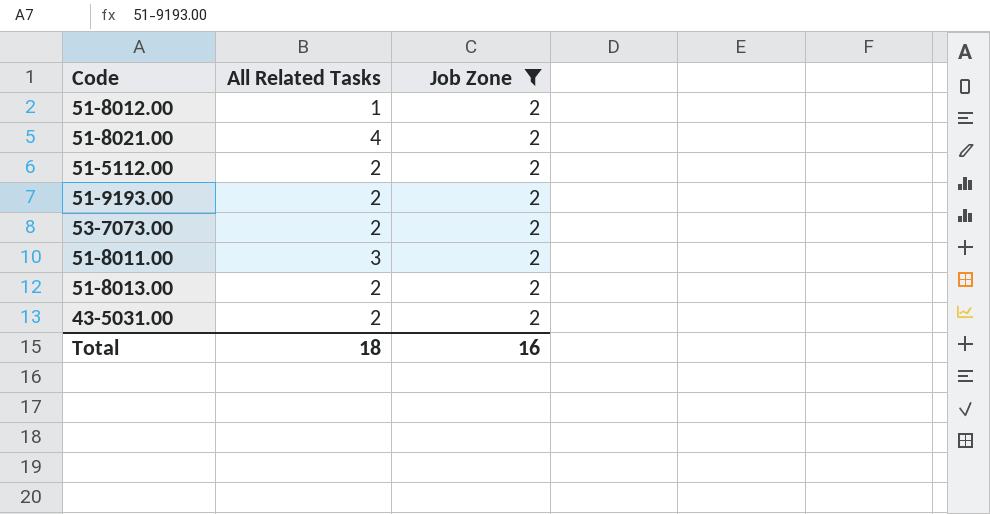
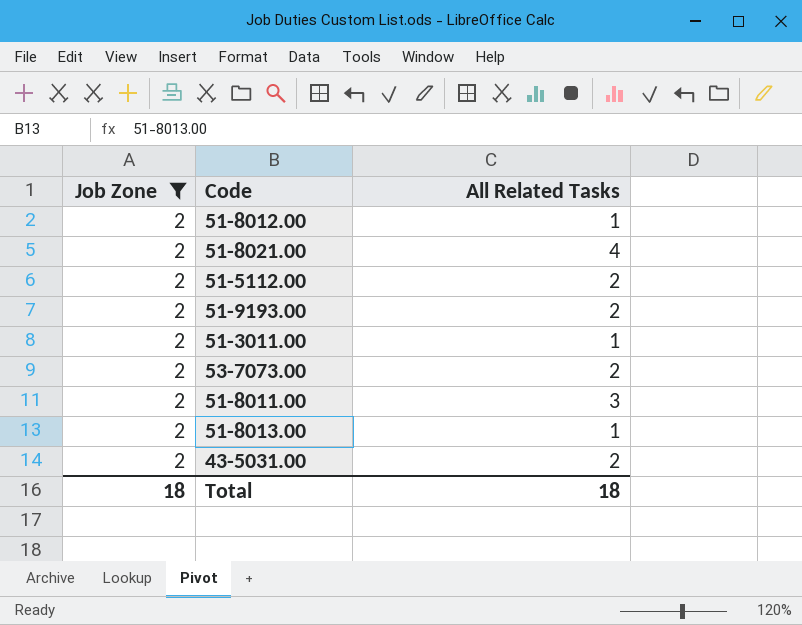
column Job Zone | position: 3 -> 1
row 51-3011.00: none -> 2 | 1
51-8013.00 | All Related Tasks: 2 -> 1
Total | Job Zone: 16 -> 18

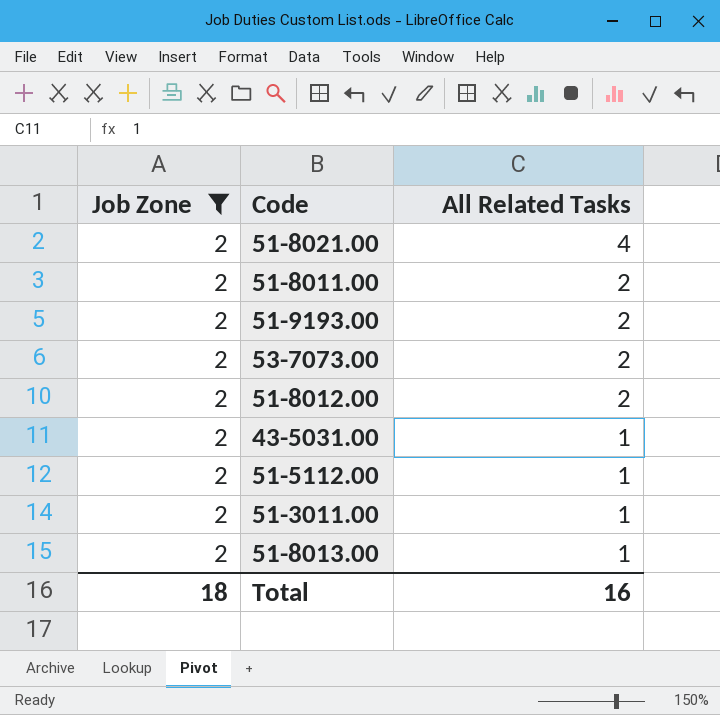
row order: none -> All Related Tasks descending
51-8011.00 | All Related Tasks: 3 -> 2
51-8012.00 | All Related Tasks: 1 -> 2
43-5031.00 | All Related Tasks: 2 -> 1
51-5112.00 | All Related Tasks: 2 -> 1
Total | All Related Tasks: 18 -> 16

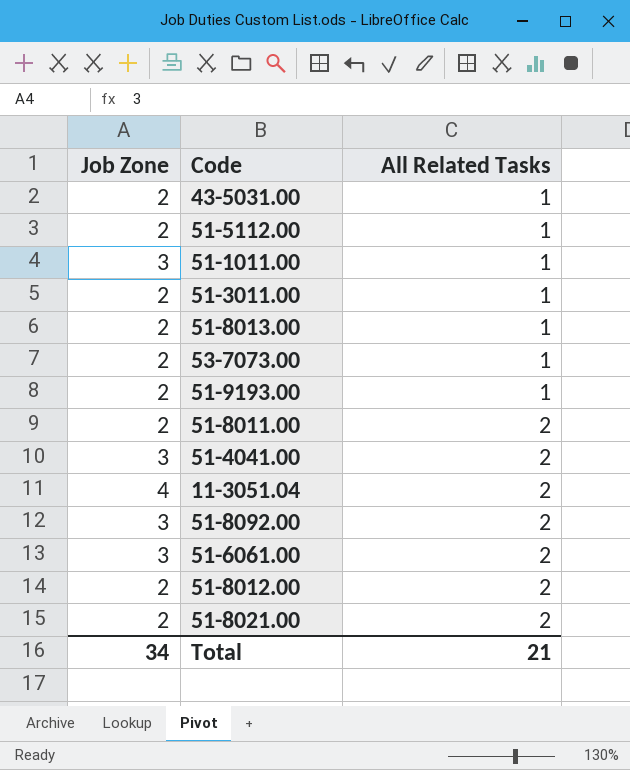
filter: Job Zone = 2 -> none
row order: All Related Tasks descending -> All Related Tasks ascending
53-7073.00 | All Related Tasks: 2 -> 1
51-9193.00 | All Related Tasks: 2 -> 1
51-8021.00 | All Related Tasks: 4 -> 2
Total | Job Zone: 18 -> 34
Total | All Related Tasks: 16 -> 21

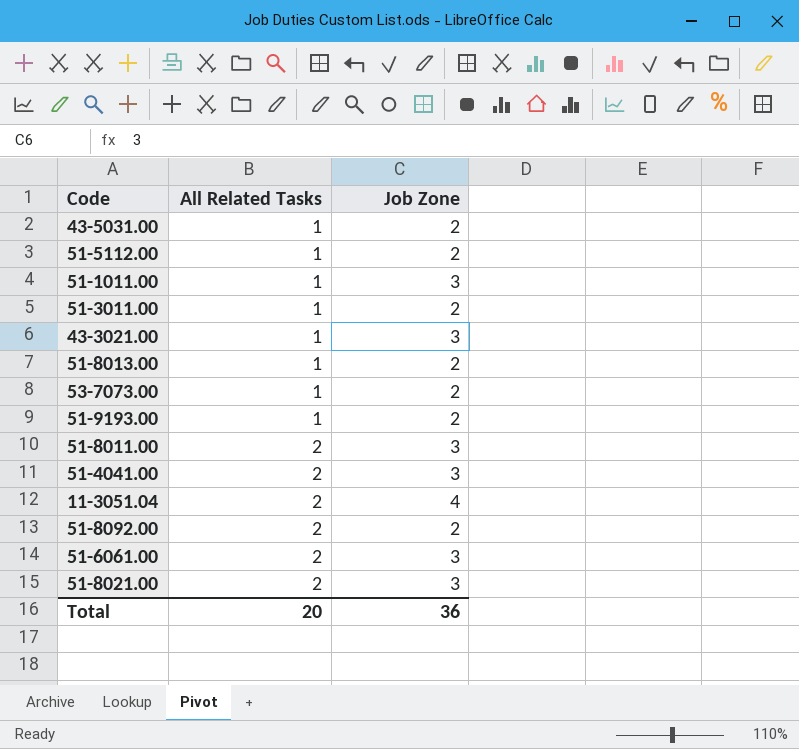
column Job Zone | position: 1 -> 3
row 51-8012.00: 2 | 2 -> none
row 43-3021.00: none -> 1 | 3
51-8011.00 | Job Zone: 2 -> 3
51-8092.00 | Job Zone: 3 -> 2
51-8021.00 | Job Zone: 2 -> 3
Total | All Related Tasks: 21 -> 20
Total | Job Zone: 34 -> 36

